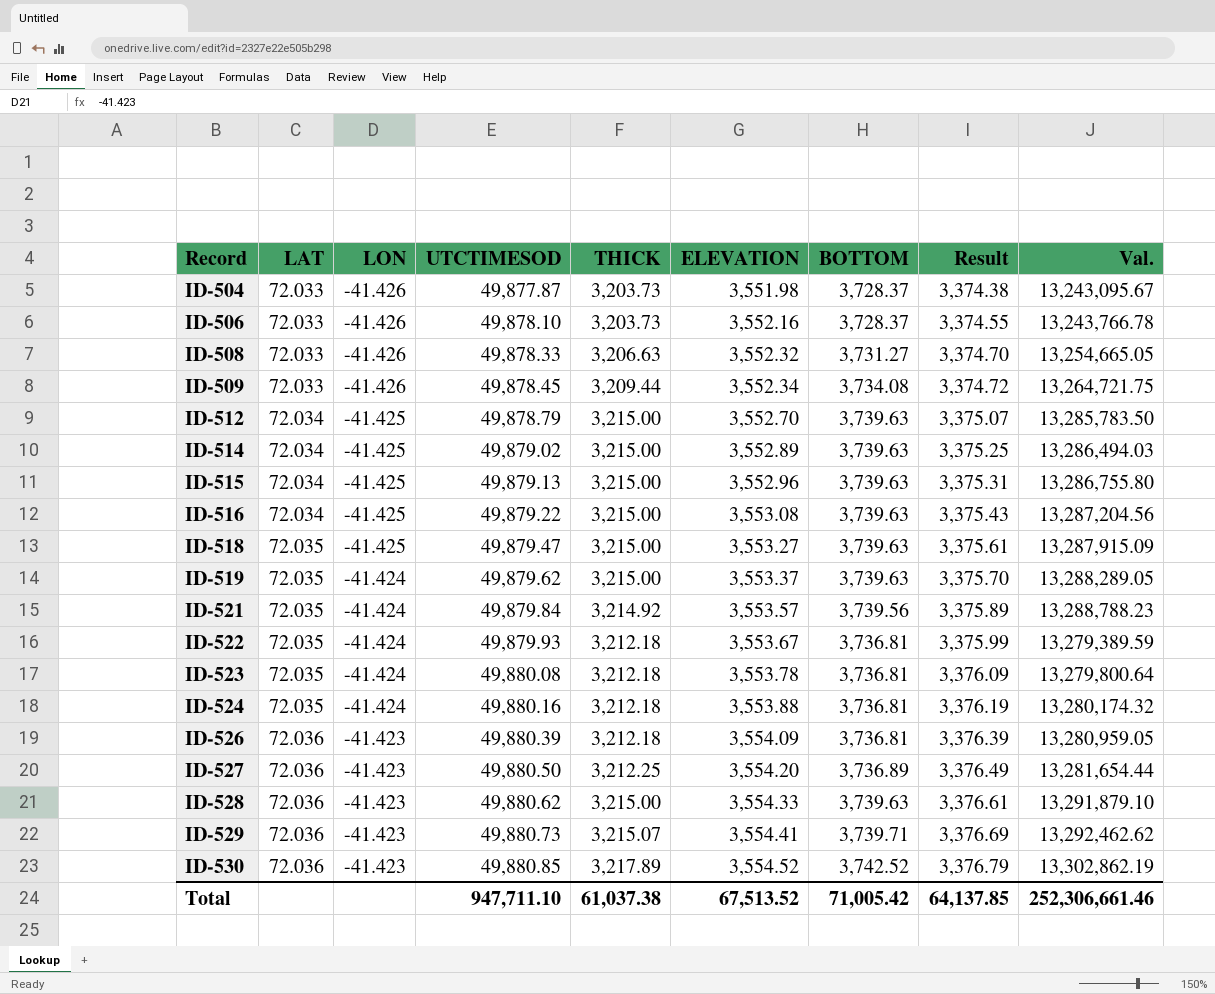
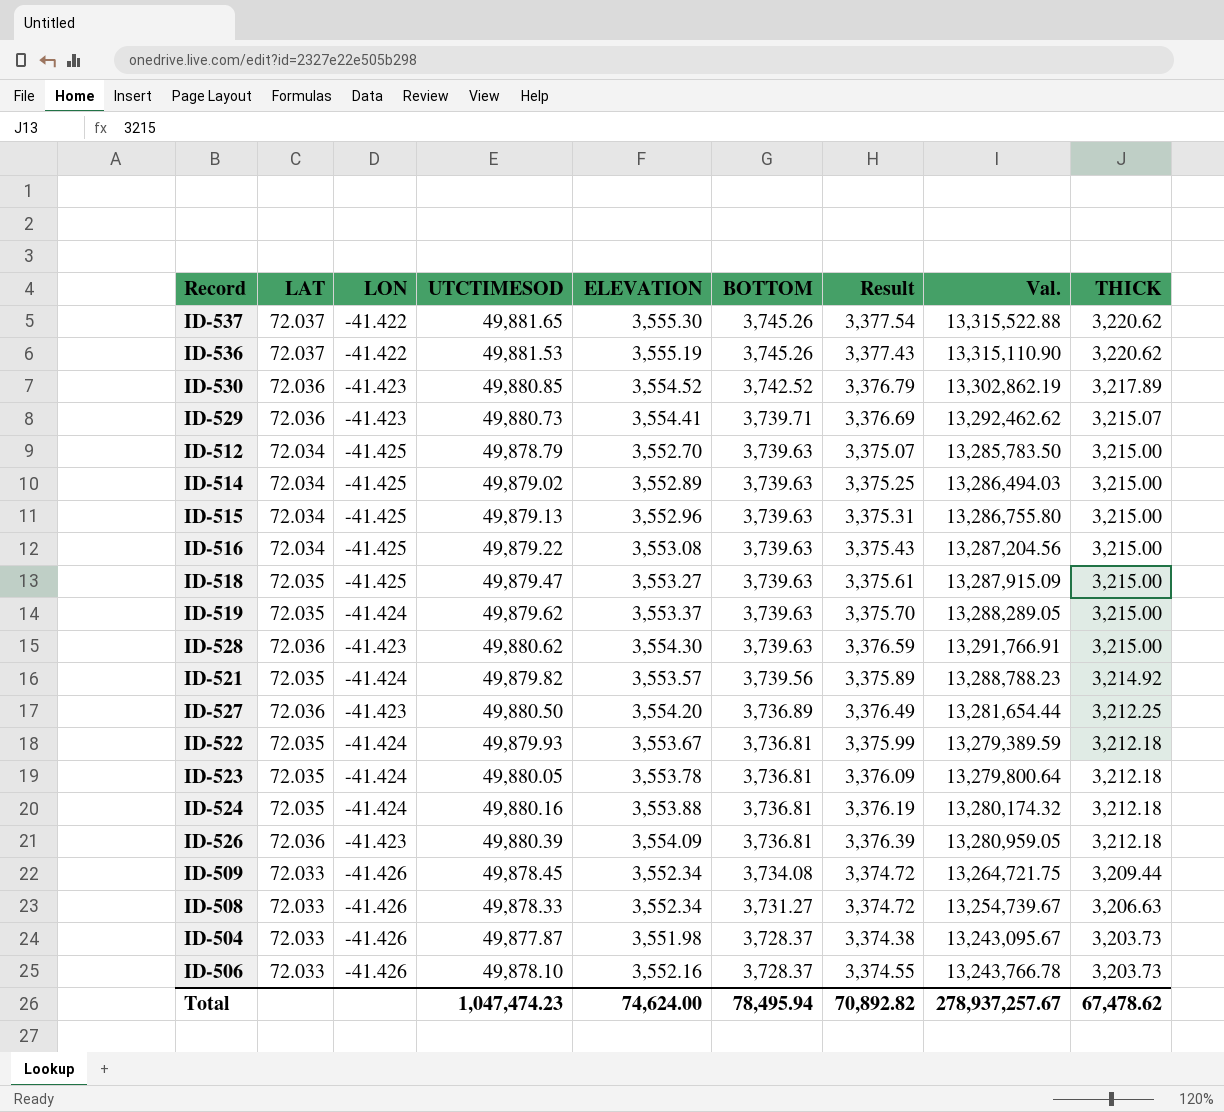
row order: Record ascending -> BOTTOM descending
column THICK | position: 5 -> 9
row ID-537: none -> 72.037 | -41.422 | 49,881.65 | 3,555.30 | 3,745.26 | 3,377.54 | 13,315,522.88 | 3,220.62
row ID-536: none -> 72.037 | -41.422 | 49,881.53 | 3,555.19 | 3,745.26 | 3,377.43 | 13,315,110.90 | 3,220.62
ID-528 | ELEVATION: 3,554.33 -> 3,554.30
ID-528 | Result: 3,376.61 -> 3,376.59
ID-528 | Val.: 13,291,879.10 -> 13,291,766.91
ID-521 | UTCTIMESOD: 49,879.84 -> 49,879.82
ID-523 | UTCTIMESOD: 49,880.08 -> 49,880.05
ID-508 | ELEVATION: 3,552.32 -> 3,552.34
ID-508 | Result: 3,374.70 -> 3,374.72
ID-508 | Val.: 13,254,665.05 -> 13,254,739.67
Total | UTCTIMESOD: 947,711.10 -> 1,047,474.23
Total | ELEVATION: 67,513.52 -> 74,624.00
Total | BOTTOM: 71,005.42 -> 78,495.94
Total | Result: 64,137.85 -> 70,892.82
Total | Val.: 252,306,661.46 -> 278,937,257.67
Total | THICK: 61,037.38 -> 67,478.62

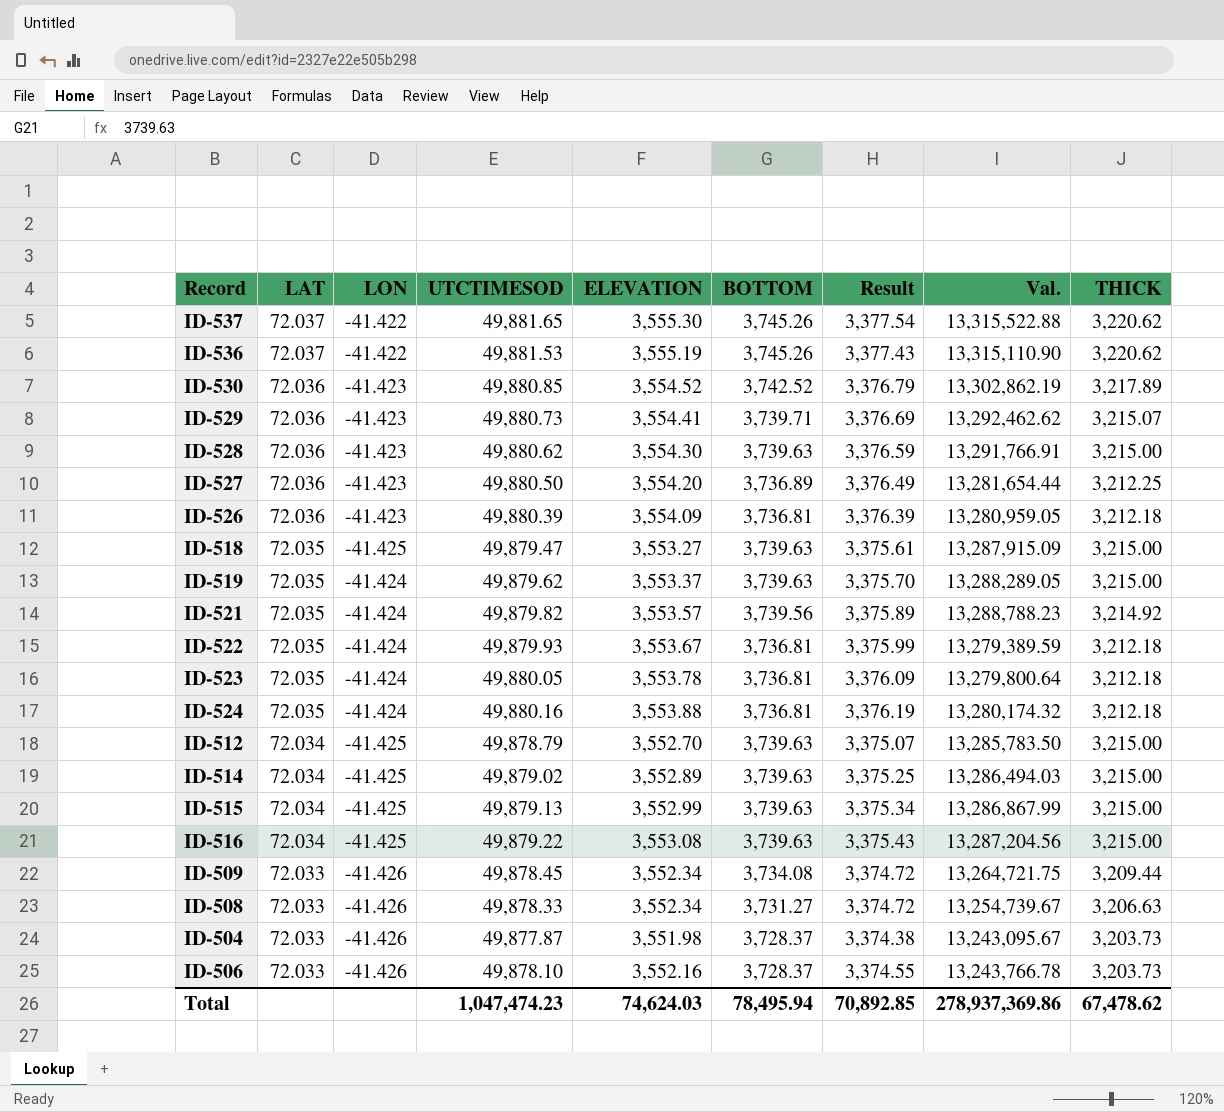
row order: BOTTOM descending -> LAT descending
ID-515 | ELEVATION: 3,552.96 -> 3,552.99
ID-515 | Result: 3,375.31 -> 3,375.34
ID-515 | Val.: 13,286,755.80 -> 13,286,867.99
Total | ELEVATION: 74,624.00 -> 74,624.03
Total | Result: 70,892.82 -> 70,892.85
Total | Val.: 278,937,257.67 -> 278,937,369.86

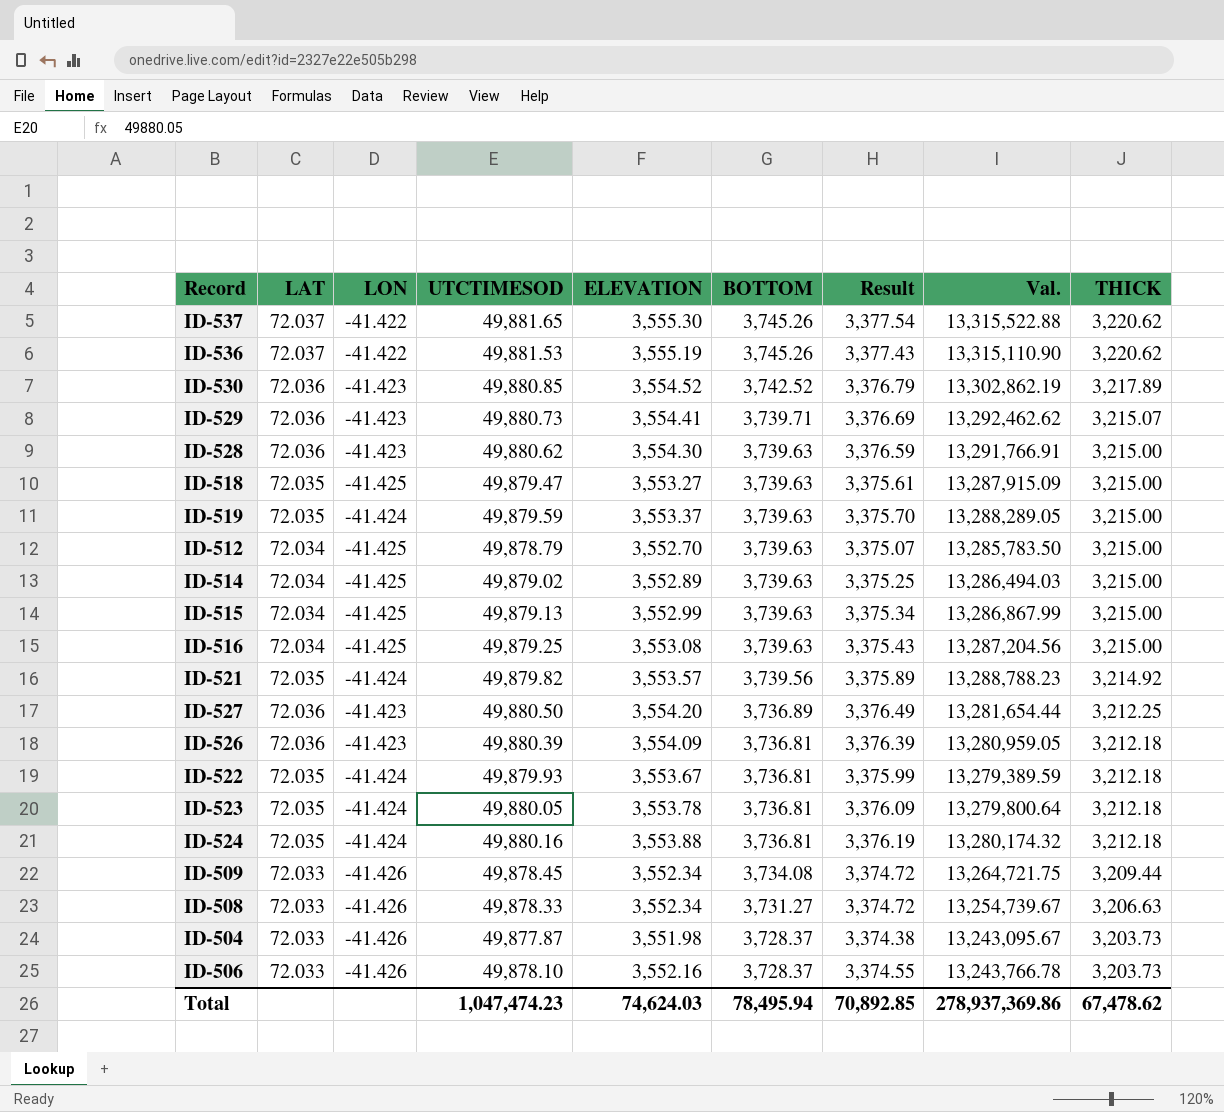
row order: LAT descending -> BOTTOM descending
ID-519 | UTCTIMESOD: 49,879.62 -> 49,879.59
ID-516 | UTCTIMESOD: 49,879.22 -> 49,879.25

